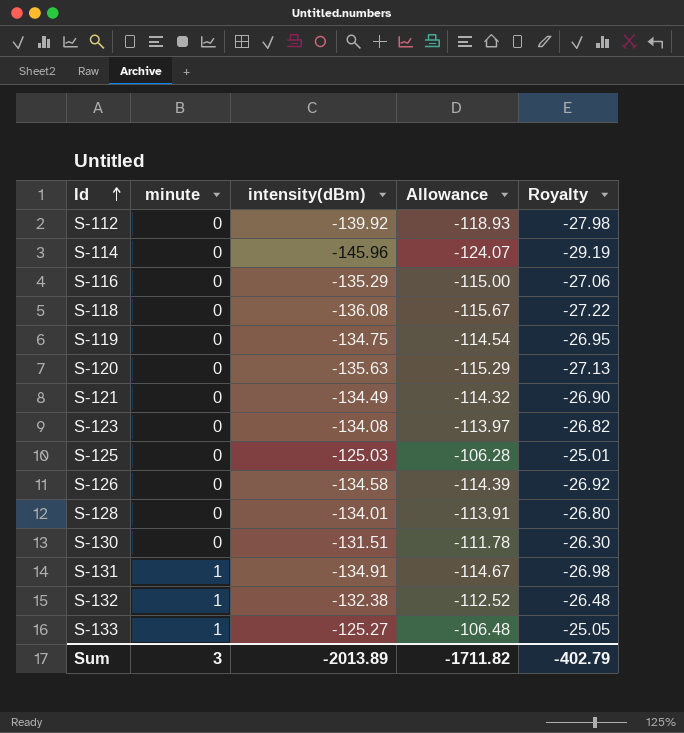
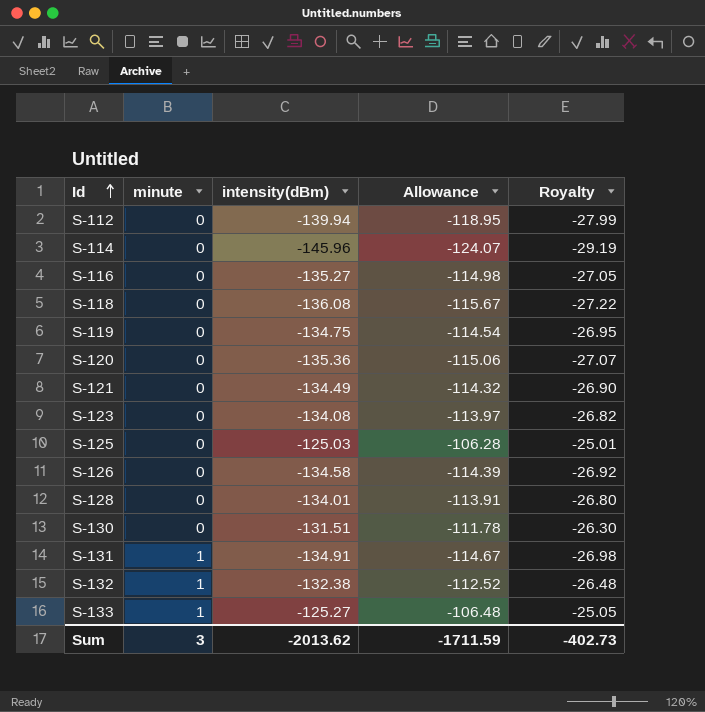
S-112 | intensity(dBm): -139.92 -> -139.94
S-112 | Allowance: -118.93 -> -118.95
S-112 | Royalty: -27.98 -> -27.99
S-116 | intensity(dBm): -135.29 -> -135.27
S-116 | Allowance: -115.00 -> -114.98
S-116 | Royalty: -27.06 -> -27.05
S-120 | intensity(dBm): -135.63 -> -135.36
S-120 | Allowance: -115.29 -> -115.06
S-120 | Royalty: -27.13 -> -27.07
Sum | intensity(dBm): -2013.89 -> -2013.62
Sum | Allowance: -1711.82 -> -1711.59
Sum | Royalty: -402.79 -> -402.73

